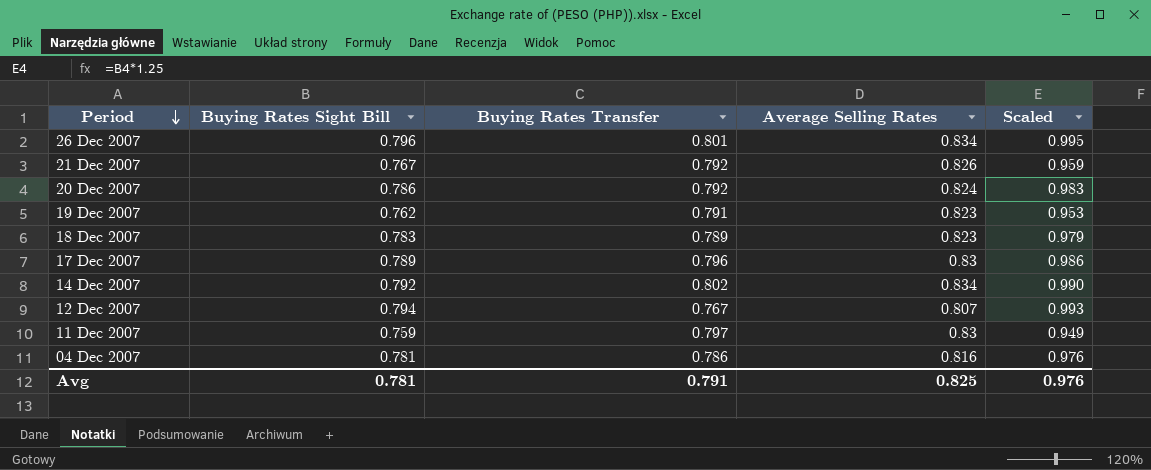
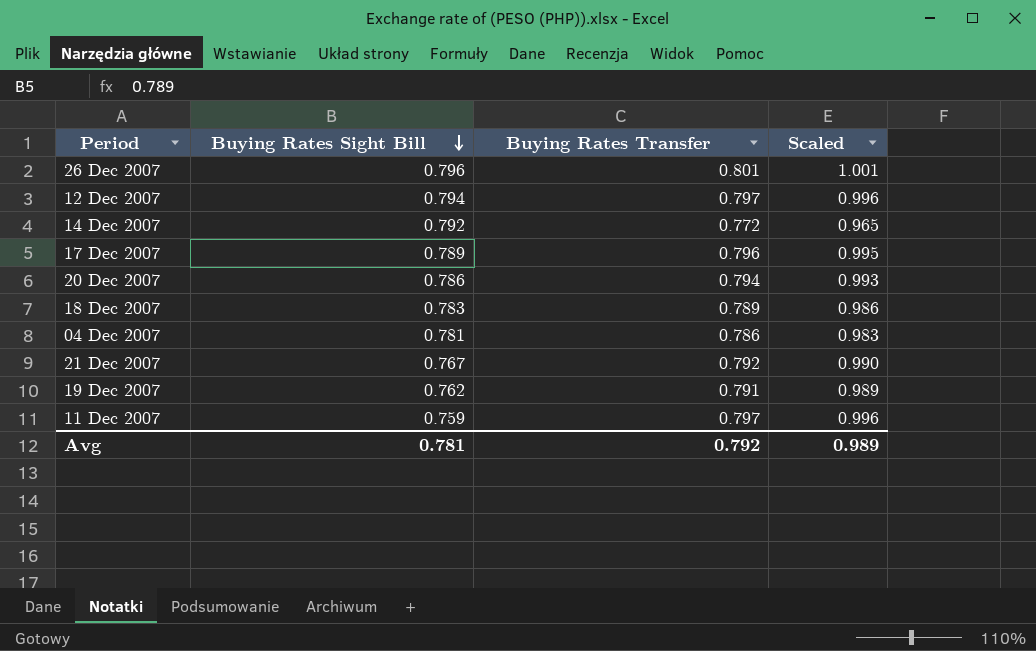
row order: Period descending -> Buying Rates Sight Bill descending
column Average Selling Rates | position: 4 -> none
column Scaled | formula: [Buying Rates Sight Bill] * 1.25 -> [Buying Rates Transfer] * 1.25
12 Dec 2007 | Buying Rates Transfer: 0.767 -> 0.797
14 Dec 2007 | Buying Rates Transfer: 0.802 -> 0.772
20 Dec 2007 | Buying Rates Transfer: 0.792 -> 0.794
Avg | Buying Rates Transfer: 0.791 -> 0.792
Avg | Scaled: 0.976 -> 0.989

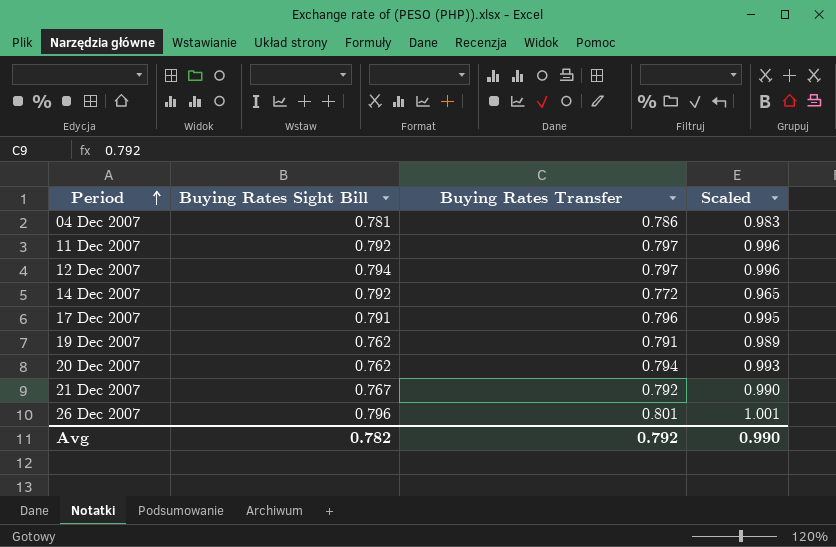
row order: Buying Rates Sight Bill descending -> Period ascending
row 18 Dec 2007: 0.783 | 0.789 | 0.986 -> none
11 Dec 2007 | Buying Rates Sight Bill: 0.759 -> 0.792
17 Dec 2007 | Buying Rates Sight Bill: 0.789 -> 0.791
20 Dec 2007 | Buying Rates Sight Bill: 0.786 -> 0.762
Avg | Buying Rates Sight Bill: 0.781 -> 0.782
Avg | Scaled: 0.989 -> 0.990

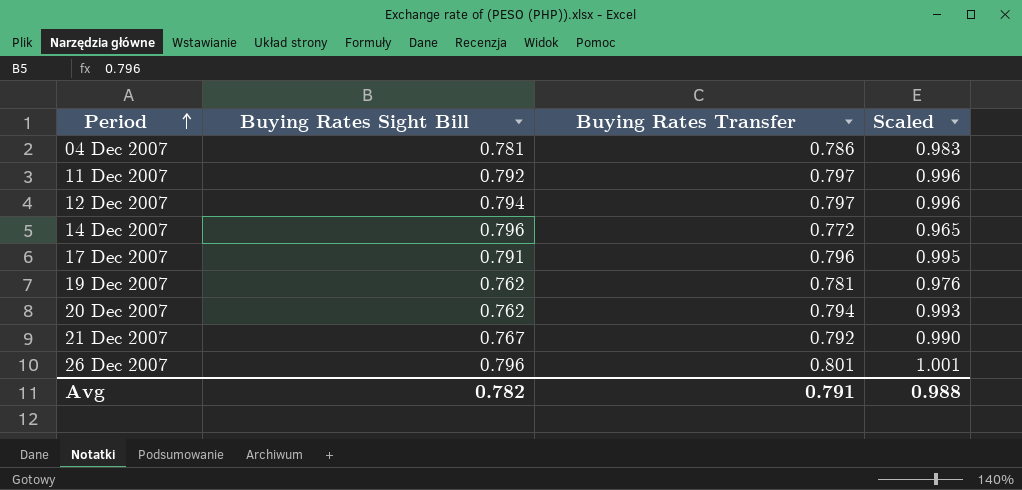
14 Dec 2007 | Buying Rates Sight Bill: 0.792 -> 0.796
19 Dec 2007 | Buying Rates Transfer: 0.791 -> 0.781
19 Dec 2007 | Scaled: 0.989 -> 0.976
Avg | Buying Rates Transfer: 0.792 -> 0.791
Avg | Scaled: 0.990 -> 0.988

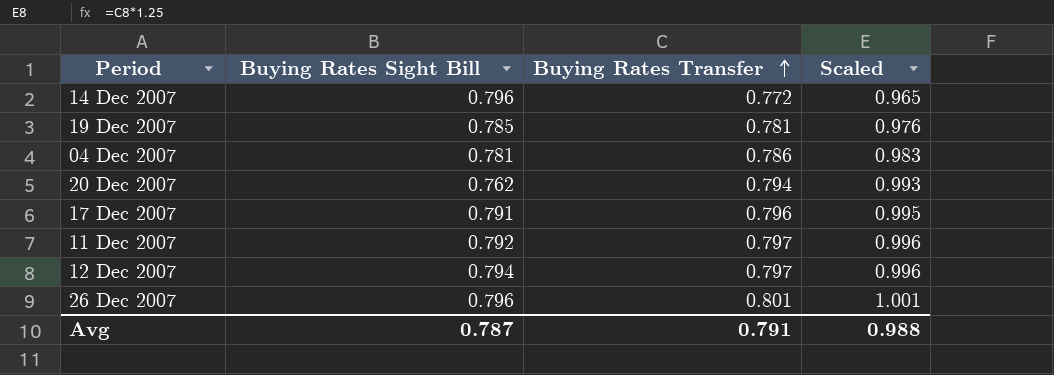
row order: Period ascending -> Buying Rates Transfer ascending
row 21 Dec 2007: 0.767 | 0.792 | 0.990 -> none
19 Dec 2007 | Buying Rates Sight Bill: 0.762 -> 0.785
Avg | Buying Rates Sight Bill: 0.782 -> 0.787

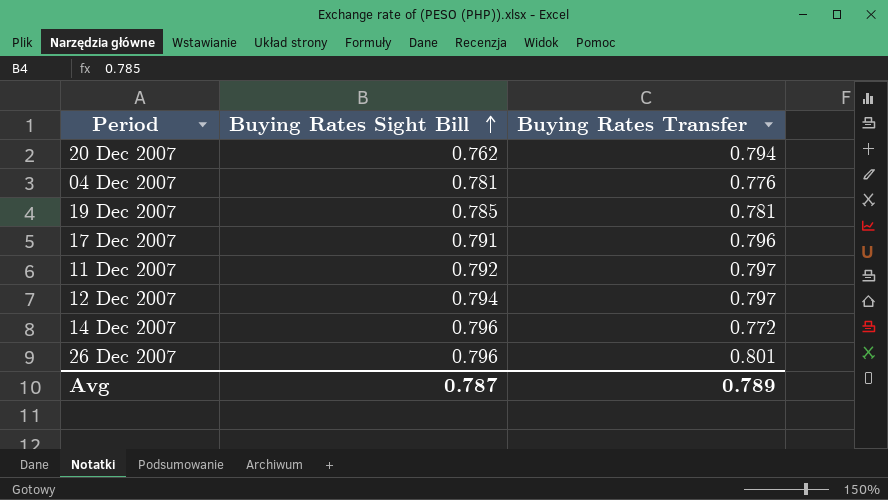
row order: Buying Rates Transfer ascending -> Buying Rates Sight Bill ascending
column Scaled | formula: [Buying Rates Transfer] * 1.25 -> none
04 Dec 2007 | Buying Rates Transfer: 0.786 -> 0.776
Avg | Buying Rates Transfer: 0.791 -> 0.789

